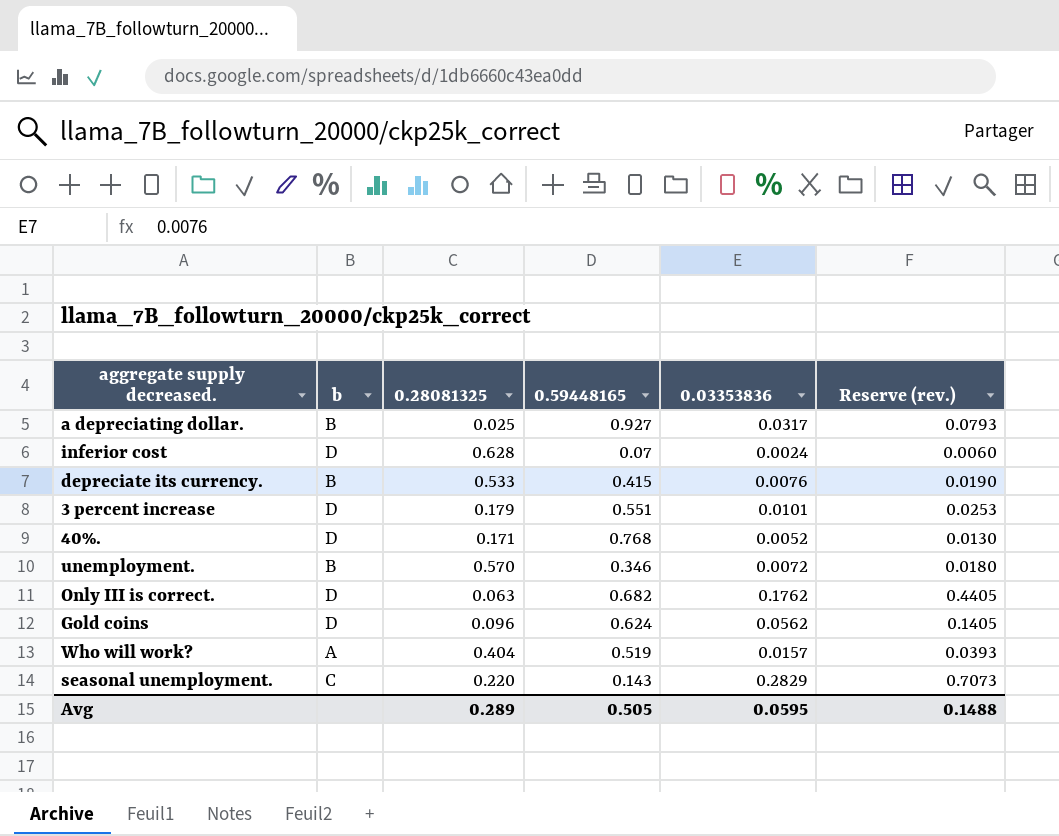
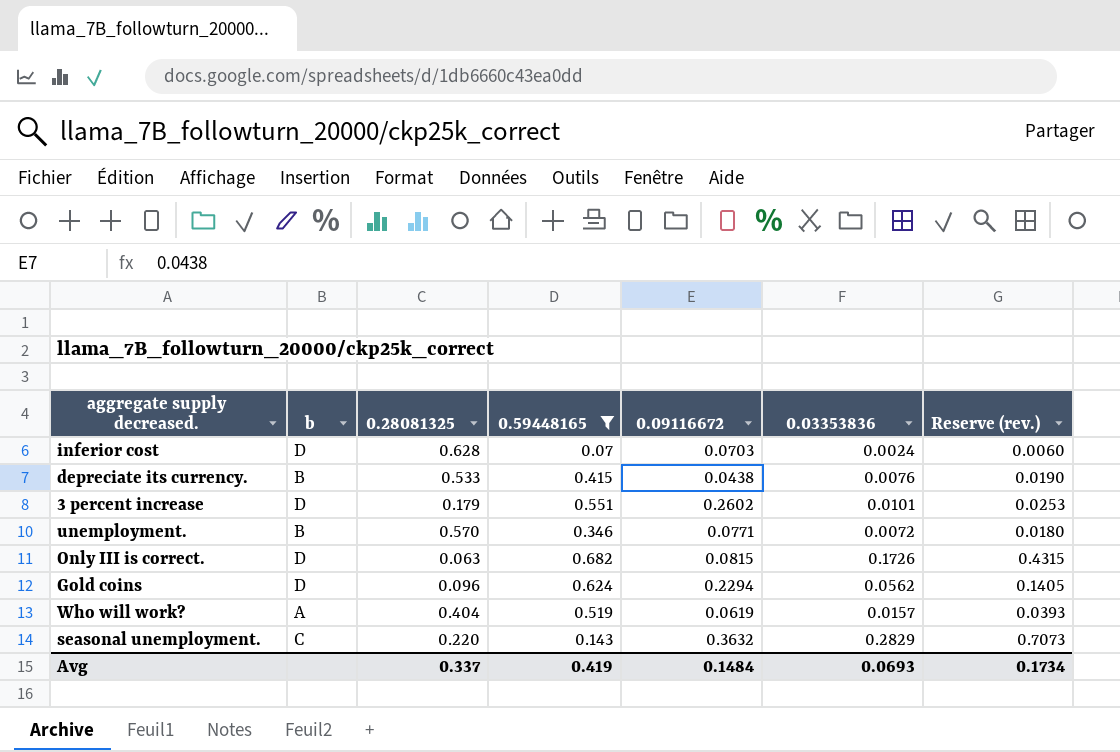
filter: none -> 0.59448165 <= 0.682
column 0.09116672 | position: none -> 5
Only III is correct. | 0.03353836: 0.1762 -> 0.1726
Only III is correct. | Reserve (rev.): 0.4405 -> 0.4315
Avg | 0.28081325: 0.289 -> 0.337
Avg | 0.59448165: 0.505 -> 0.419
Avg | 0.03353836: 0.0595 -> 0.0693
Avg | Reserve (rev.): 0.1488 -> 0.1734

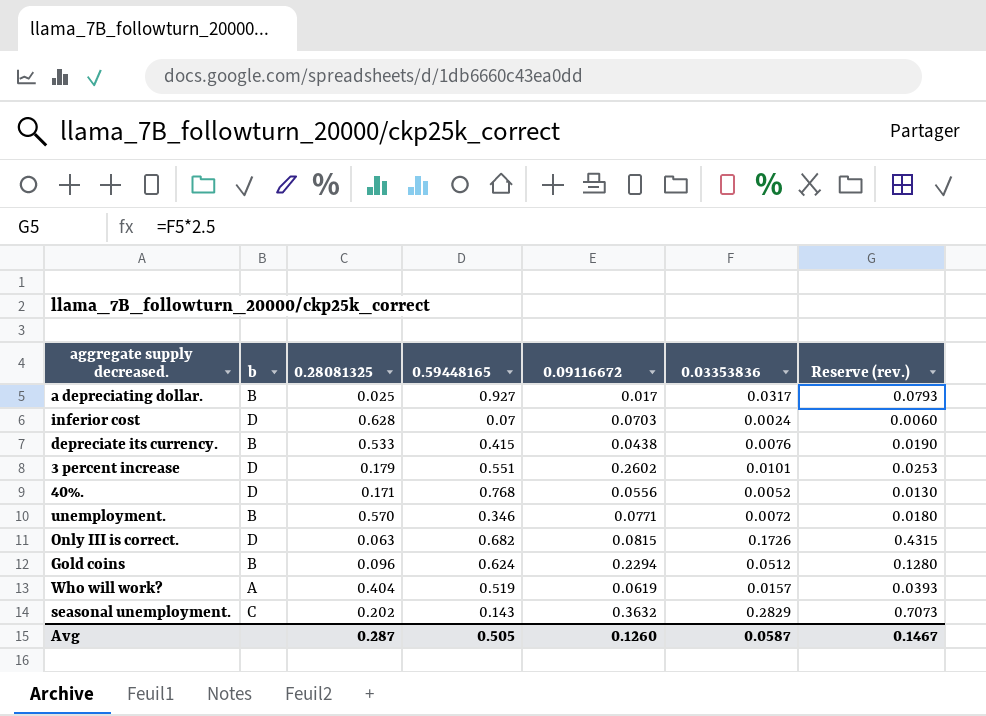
filter: 0.59448165 <= 0.682 -> none
Gold coins | b: D -> B
Gold coins | 0.03353836: 0.0562 -> 0.0512
Gold coins | Reserve (rev.): 0.1405 -> 0.1280
seasonal unemployment. | 0.28081325: 0.220 -> 0.202
Avg | 0.28081325: 0.337 -> 0.287
Avg | 0.59448165: 0.419 -> 0.505
Avg | 0.09116672: 0.1484 -> 0.1260
Avg | 0.03353836: 0.0693 -> 0.0587
Avg | Reserve (rev.): 0.1734 -> 0.1467

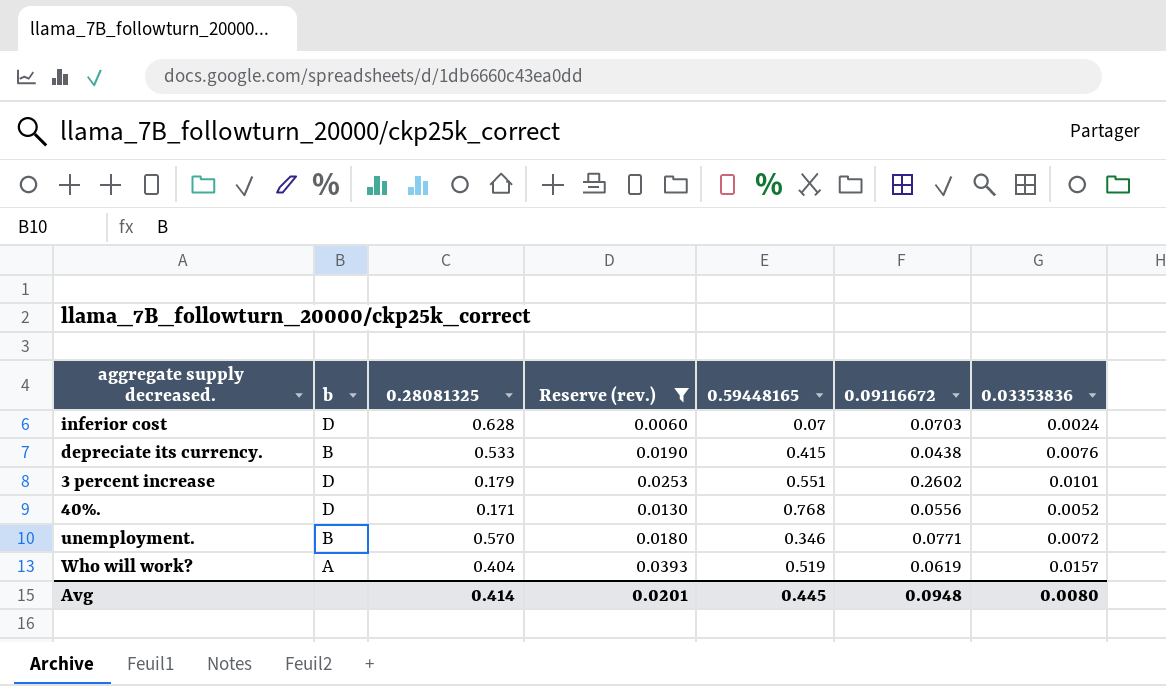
filter: none -> Reserve (rev.) <= 0.0393
column Reserve (rev.) | position: 7 -> 4
Avg | 0.28081325: 0.287 -> 0.414
Avg | Reserve (rev.): 0.1467 -> 0.0201
Avg | 0.59448165: 0.505 -> 0.445
Avg | 0.09116672: 0.1260 -> 0.0948
Avg | 0.03353836: 0.0587 -> 0.0080

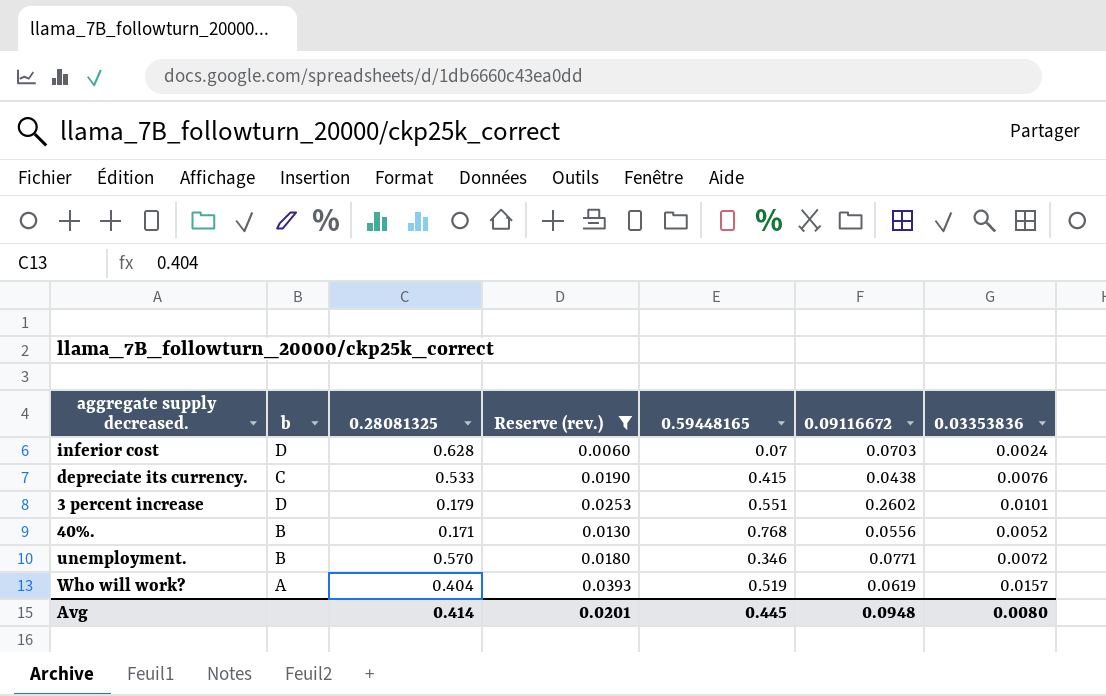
depreciate its currency. | b: B -> C
40%. | b: D -> B

